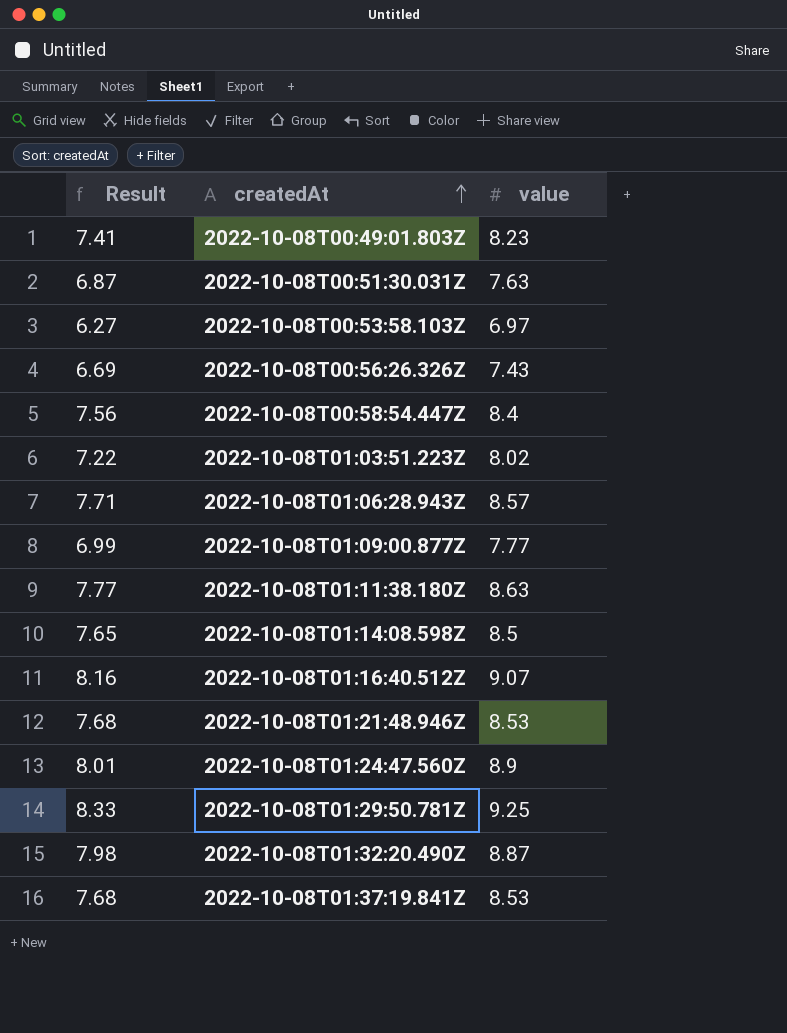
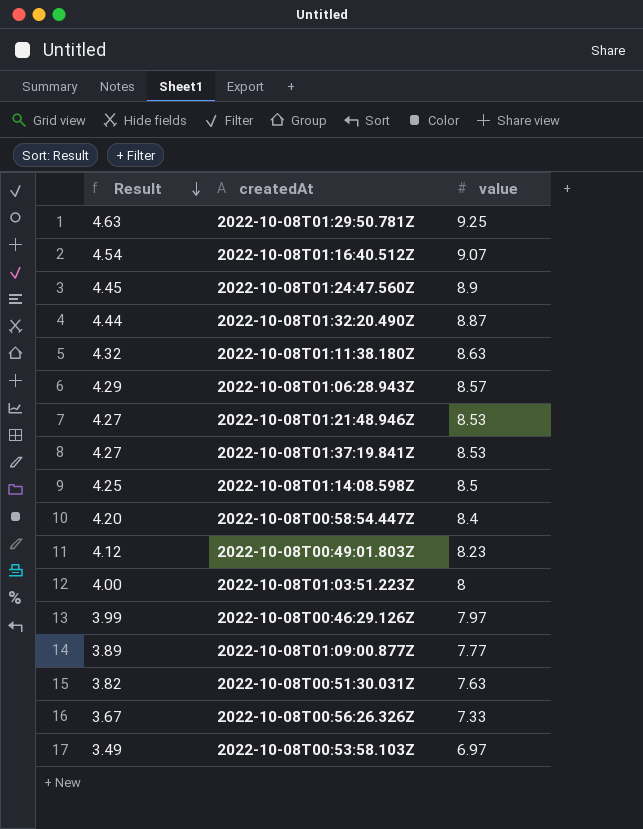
row order: createdAt ascending -> Result descending
column Result | formula: [value] * 0.9 -> [value] * 0.5
2022-10-08T01:03:51.223Z | value: 8.02 -> 8
row 2022-10-08T00:46:29.126Z: none -> 3.99 | 7.97
2022-10-08T00:56:26.326Z | value: 7.43 -> 7.33

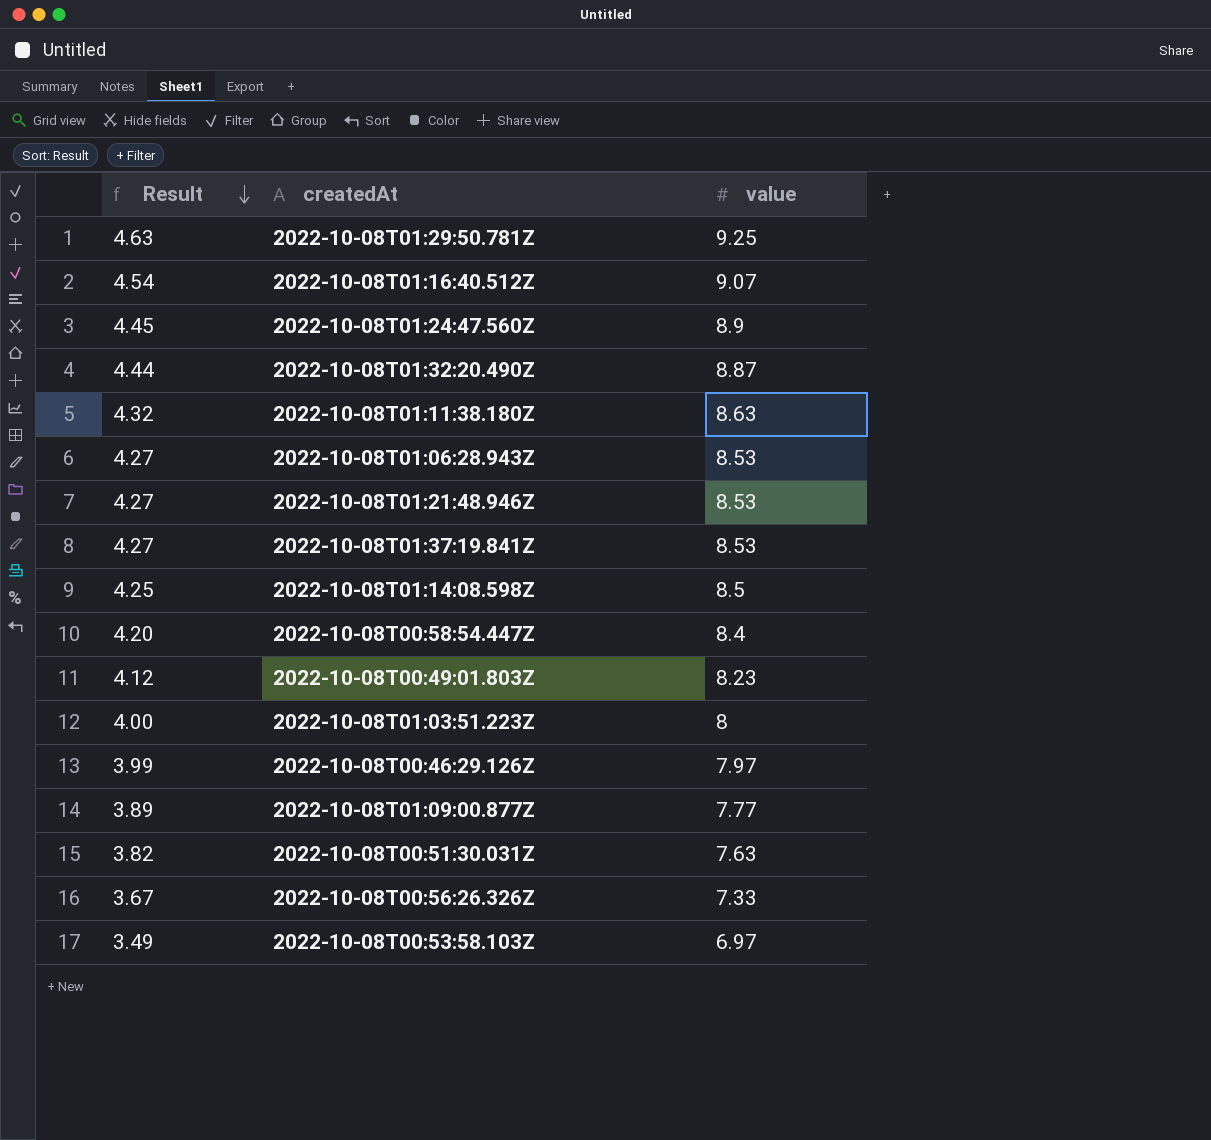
2022-10-08T01:06:28.943Z | Result: 4.29 -> 4.27
2022-10-08T01:06:28.943Z | value: 8.57 -> 8.53

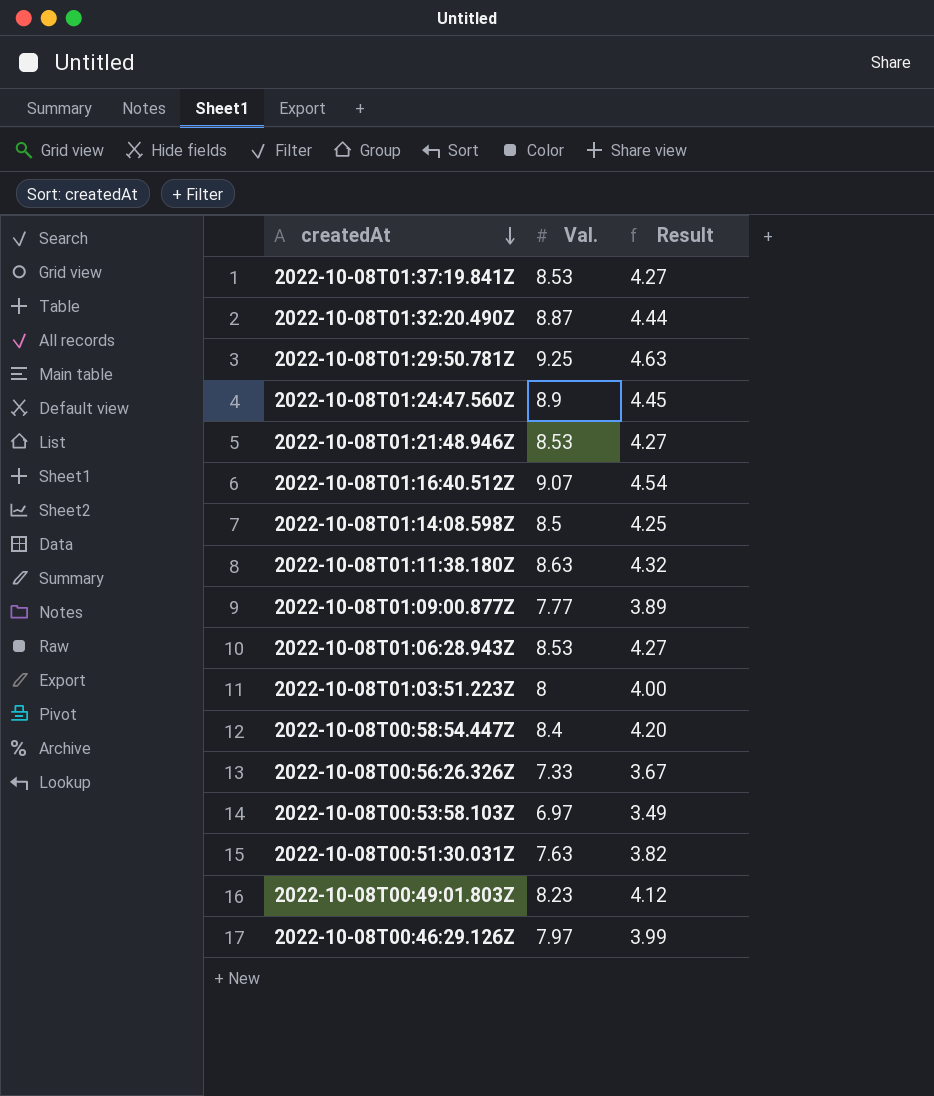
row order: Result descending -> createdAt descending
column name: value -> Val.
column Result | position: 1 -> 3

